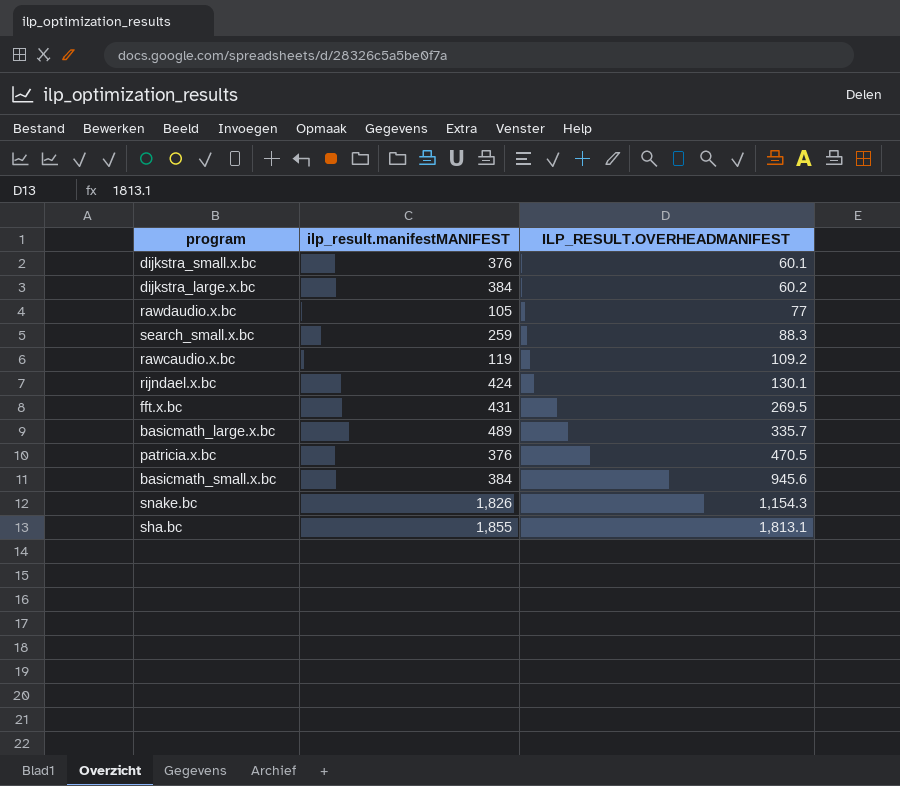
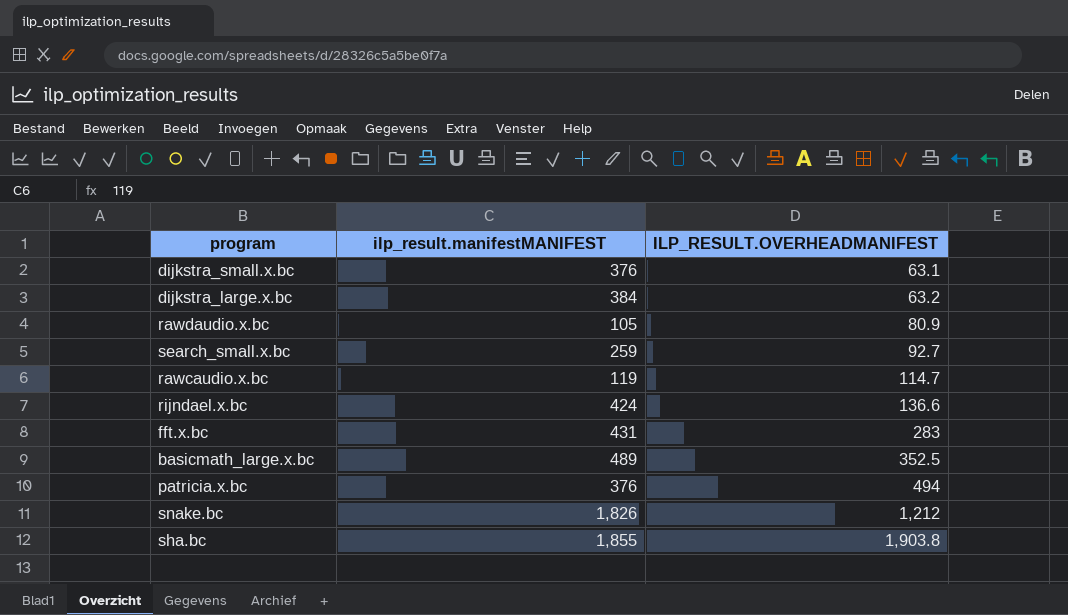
row basicmath_small.x.bc: 384 | 945.6 -> none
dijkstra_small.x.bc | ILP_RESULT.OVERHEADMANIFEST: 60.1 -> 63.1
dijkstra_large.x.bc | ILP_RESULT.OVERHEADMANIFEST: 60.2 -> 63.2
rawdaudio.x.bc | ILP_RESULT.OVERHEADMANIFEST: 77 -> 80.9
search_small.x.bc | ILP_RESULT.OVERHEADMANIFEST: 88.3 -> 92.7
rawcaudio.x.bc | ILP_RESULT.OVERHEADMANIFEST: 109.2 -> 114.7
rijndael.x.bc | ILP_RESULT.OVERHEADMANIFEST: 130.1 -> 136.6
fft.x.bc | ILP_RESULT.OVERHEADMANIFEST: 269.5 -> 283
basicmath_large.x.bc | ILP_RESULT.OVERHEADMANIFEST: 335.7 -> 352.5
patricia.x.bc | ILP_RESULT.OVERHEADMANIFEST: 470.5 -> 494
snake.bc | ILP_RESULT.OVERHEADMANIFEST: 1,154.3 -> 1,212
sha.bc | ILP_RESULT.OVERHEADMANIFEST: 1,813.1 -> 1,903.8

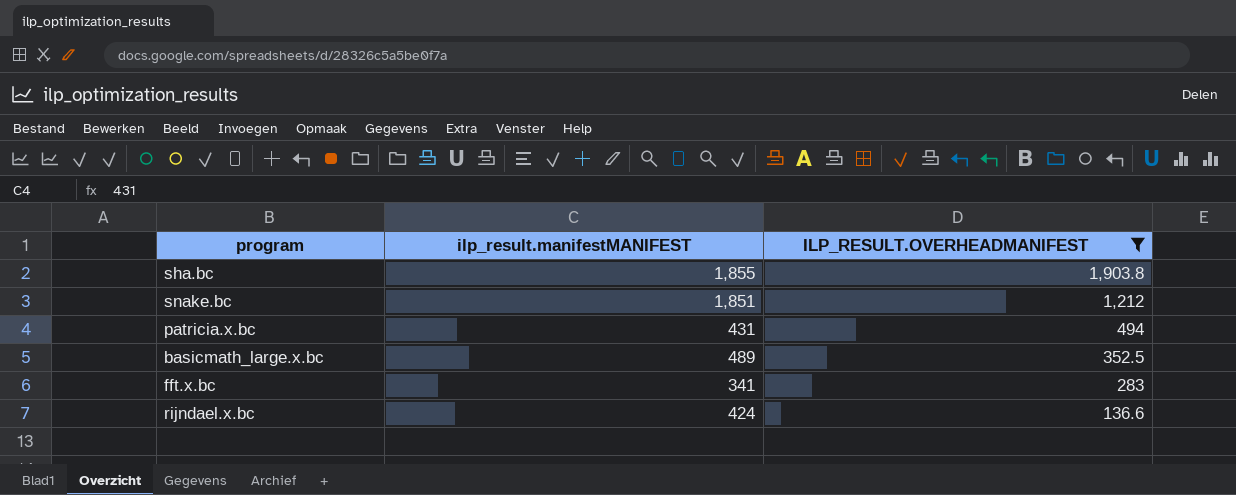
filter: none -> ILP_RESULT.OVERHEADMANIFEST >= 136.6
row order: ILP_RESULT.OVERHEADMANIFEST ascending -> ILP_RESULT.OVERHEADMANIFEST descending
snake.bc | ilp_result.manifestMANIFEST: 1,826 -> 1,851
patricia.x.bc | ilp_result.manifestMANIFEST: 376 -> 431
fft.x.bc | ilp_result.manifestMANIFEST: 431 -> 341

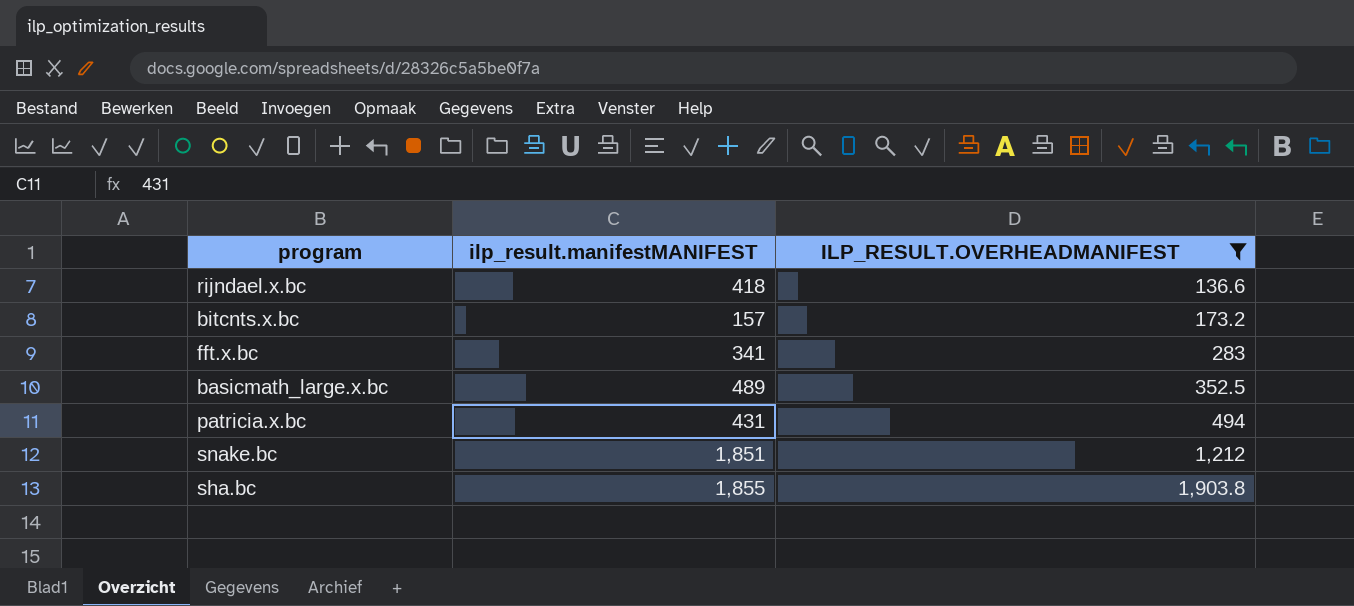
row order: ILP_RESULT.OVERHEADMANIFEST descending -> ILP_RESULT.OVERHEADMANIFEST ascending
rijndael.x.bc | ilp_result.manifestMANIFEST: 424 -> 418
row bitcnts.x.bc: none -> 157 | 173.2

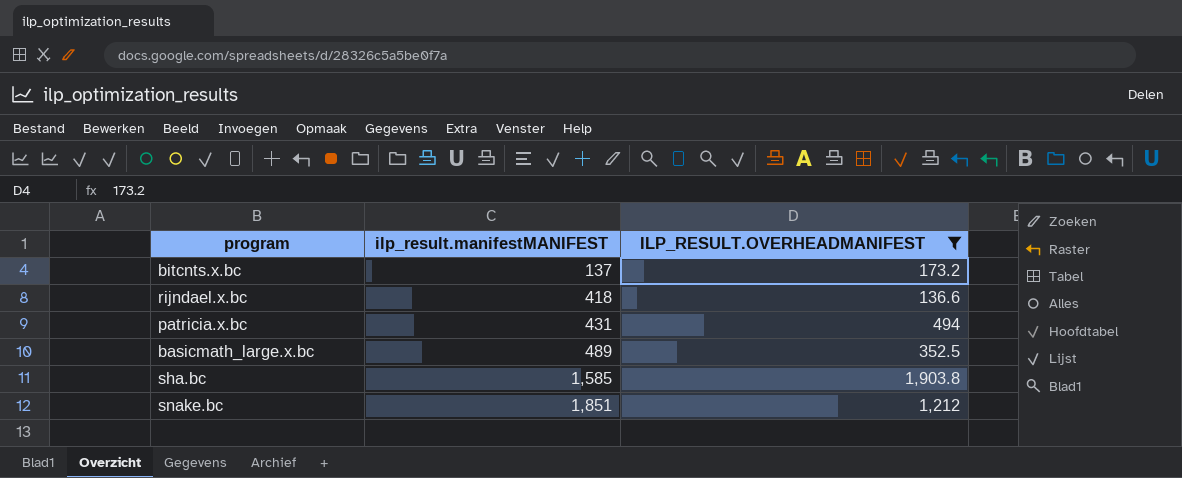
row order: ILP_RESULT.OVERHEADMANIFEST ascending -> ilp_result.manifestMANIFEST ascending
row fft.x.bc: 341 | 283 -> none
bitcnts.x.bc | ilp_result.manifestMANIFEST: 157 -> 137
sha.bc | ilp_result.manifestMANIFEST: 1,855 -> 1,585

